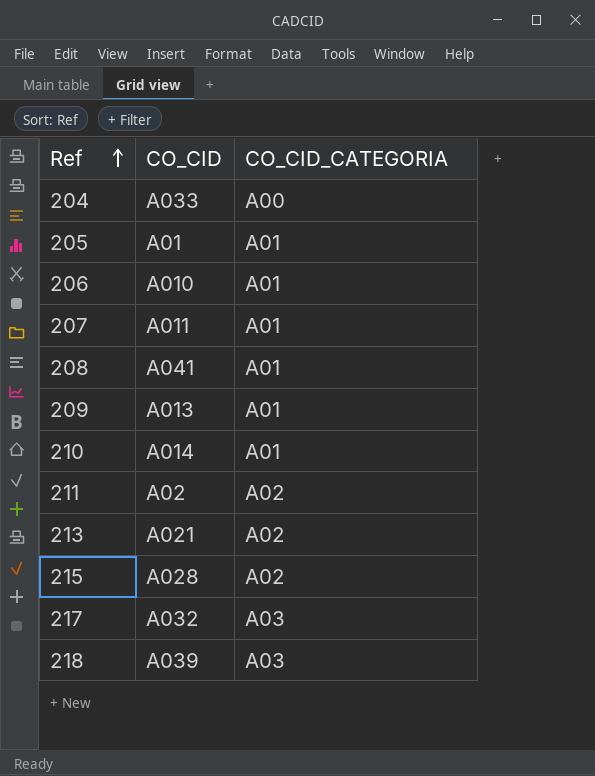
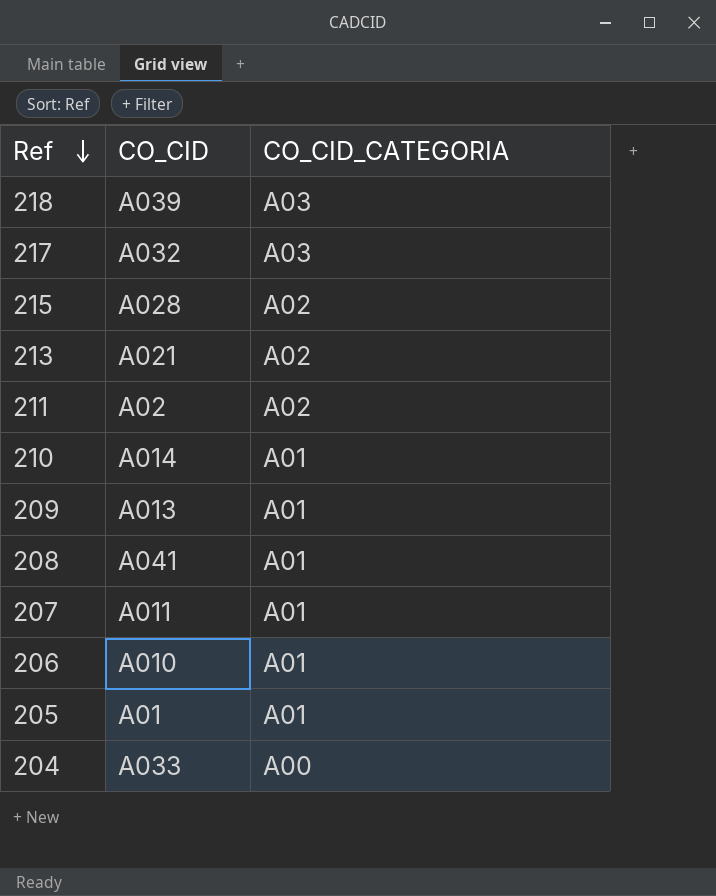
row order: Ref ascending -> Ref descending

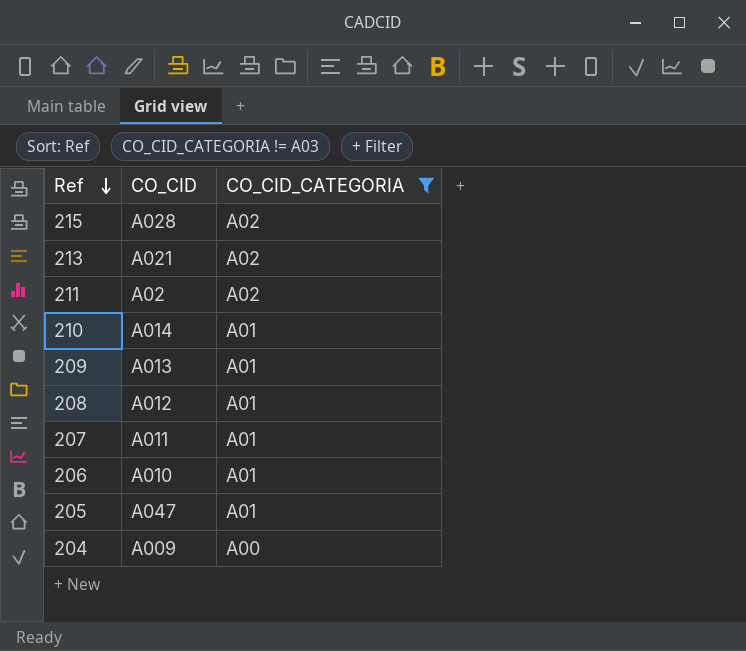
filter: none -> CO_CID_CATEGORIA != A03
208 | CO_CID: A041 -> A012
205 | CO_CID: A01 -> A047
204 | CO_CID: A033 -> A009

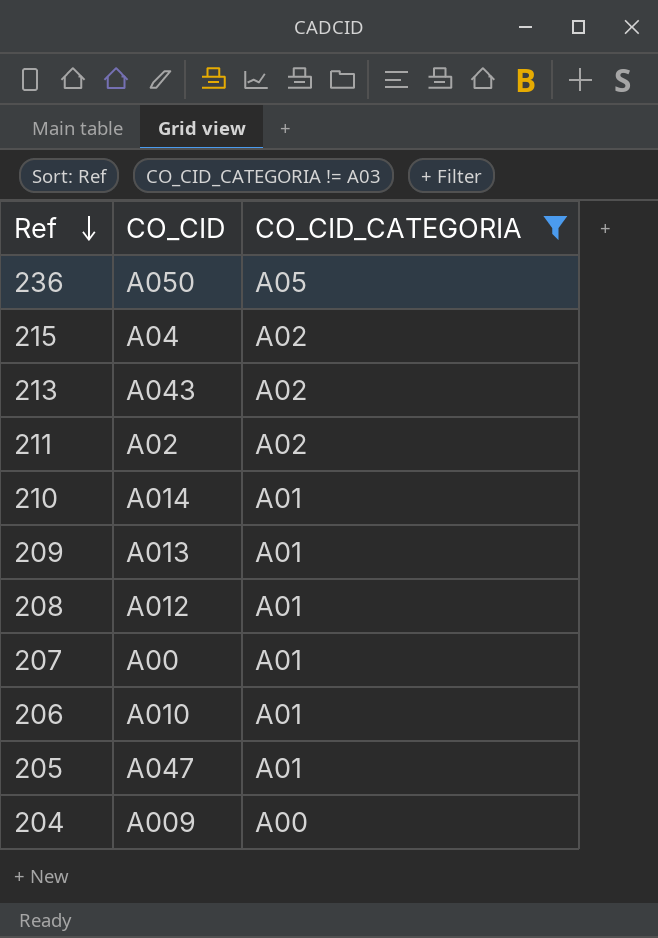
row 236: none -> A050 | A05
215 | CO_CID: A028 -> A04
213 | CO_CID: A021 -> A043
207 | CO_CID: A011 -> A00

